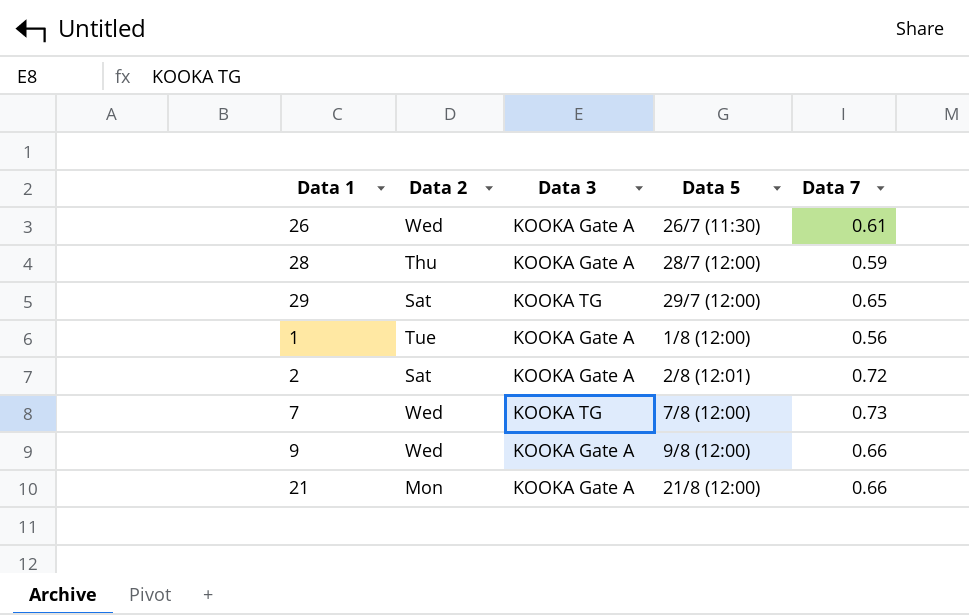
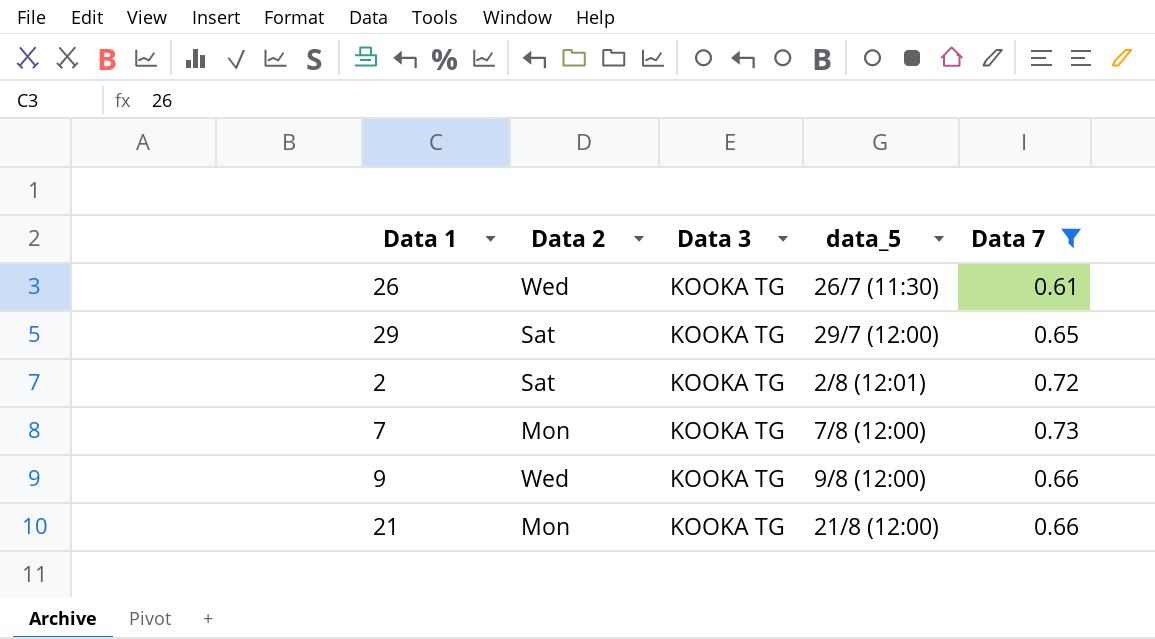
filter: none -> Data 7 >= 0.61
column name: Data 5 -> data_5
26 | Data 3: KOOKA Gate A -> KOOKA TG
2 | Data 3: KOOKA Gate A -> KOOKA TG
7 | Data 2: Wed -> Mon
9 | Data 3: KOOKA Gate A -> KOOKA TG
21 | Data 3: KOOKA Gate A -> KOOKA TG

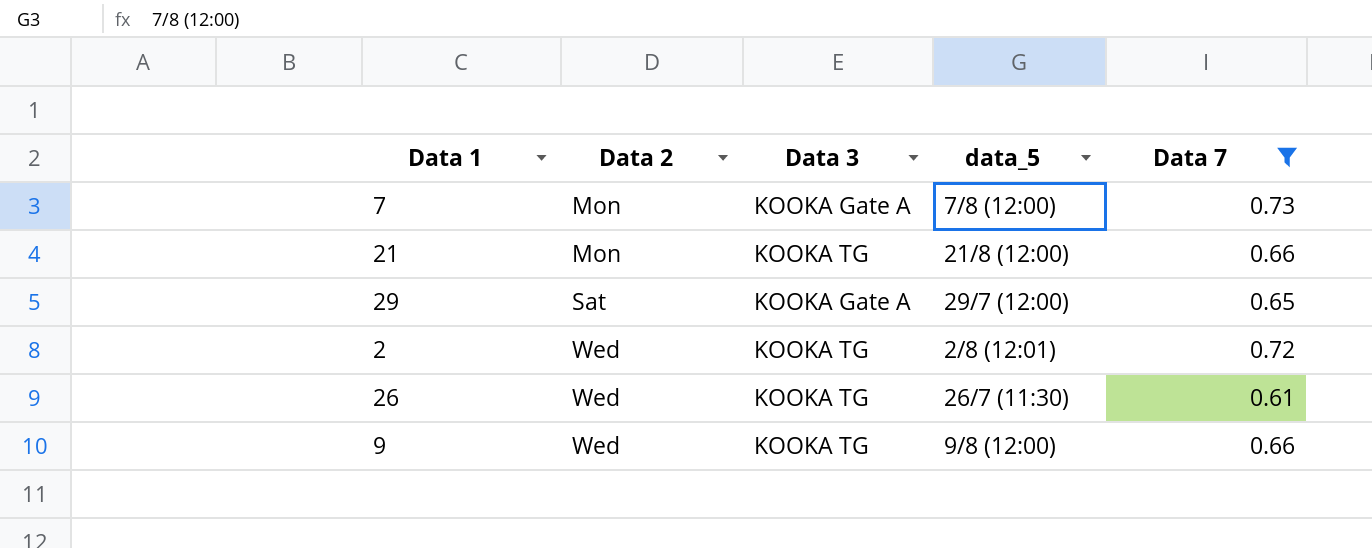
row order: none -> Data 2 ascending
7 | Data 3: KOOKA TG -> KOOKA Gate A
29 | Data 3: KOOKA TG -> KOOKA Gate A
2 | Data 2: Sat -> Wed

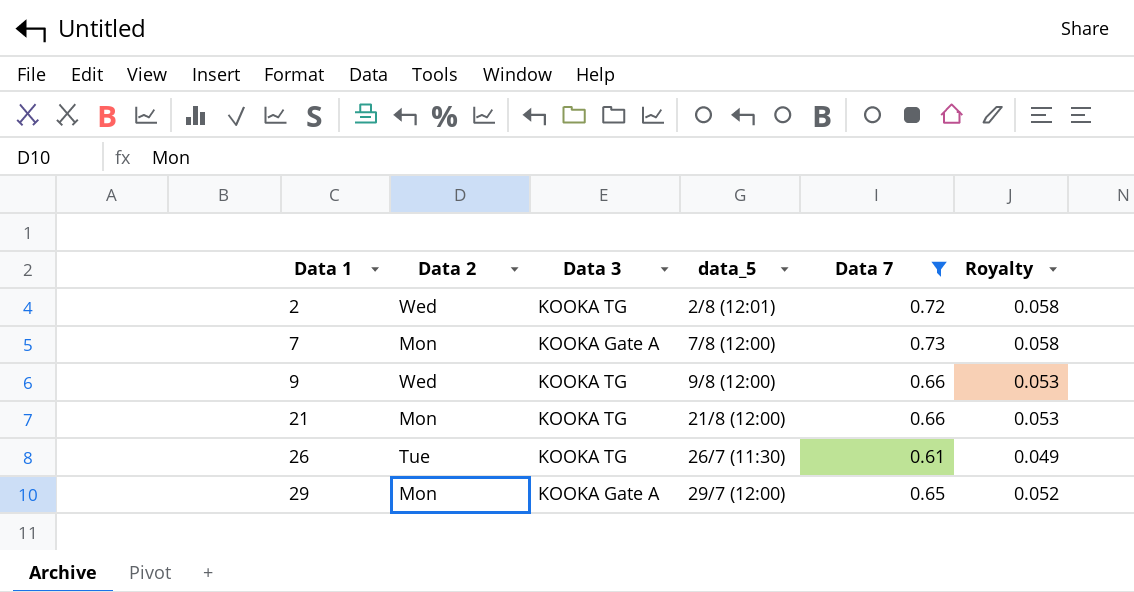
row order: Data 2 ascending -> Data 1 ascending
column Royalty | formula: none -> [Data 7] * 0.08
26 | Data 2: Wed -> Tue
29 | Data 2: Sat -> Mon

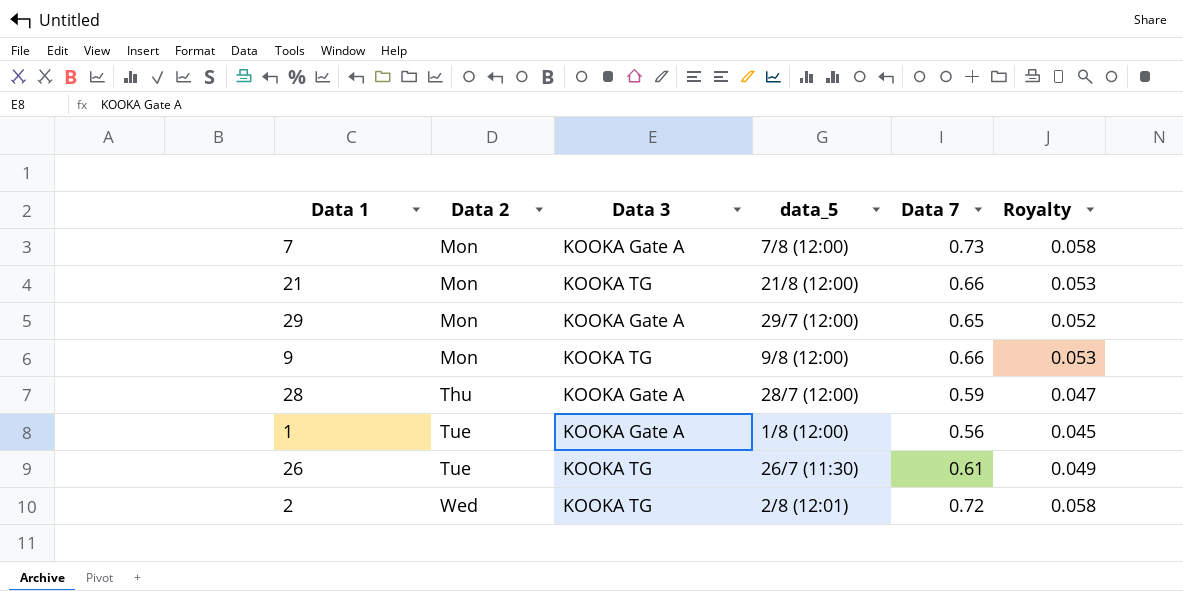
filter: Data 7 >= 0.61 -> none
row order: Data 1 ascending -> Data 2 ascending
9 | Data 2: Wed -> Mon

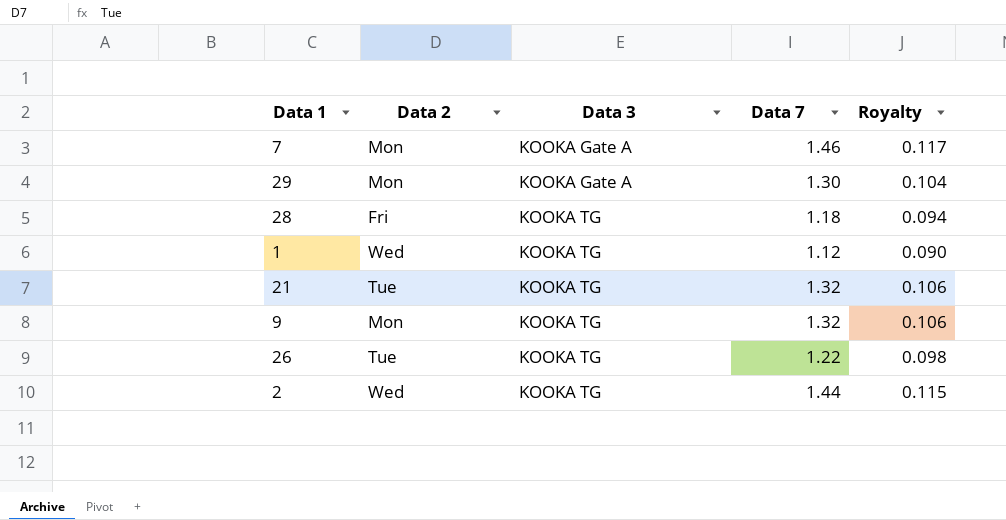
row order: Data 2 ascending -> Data 3 ascending
column data_5 | position: 4 -> none
7 | Data 7: 0.73 -> 1.46
7 | Royalty: 0.058 -> 0.117
29 | Data 7: 0.65 -> 1.30
29 | Royalty: 0.052 -> 0.104
28 | Data 2: Thu -> Fri
28 | Data 3: KOOKA Gate A -> KOOKA TG
28 | Data 7: 0.59 -> 1.18
28 | Royalty: 0.047 -> 0.094
1 | Data 2: Tue -> Wed
1 | Data 3: KOOKA Gate A -> KOOKA TG
1 | Data 7: 0.56 -> 1.12
1 | Royalty: 0.045 -> 0.090
21 | Data 2: Mon -> Tue
21 | Data 7: 0.66 -> 1.32
21 | Royalty: 0.053 -> 0.106
9 | Data 7: 0.66 -> 1.32
9 | Royalty: 0.053 -> 0.106
26 | Data 7: 0.61 -> 1.22
26 | Royalty: 0.049 -> 0.098
2 | Data 7: 0.72 -> 1.44
2 | Royalty: 0.058 -> 0.115

